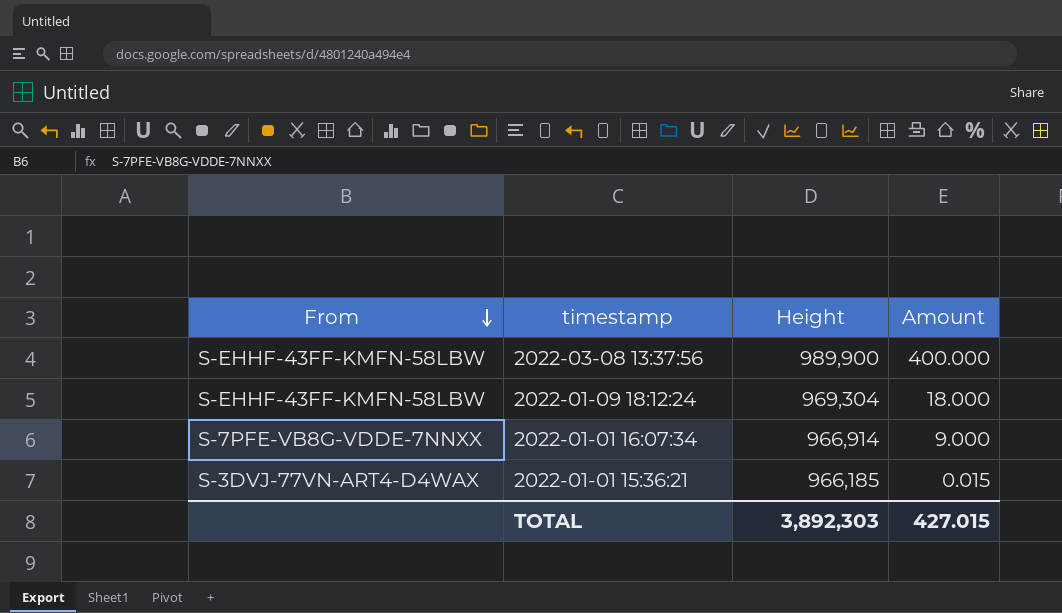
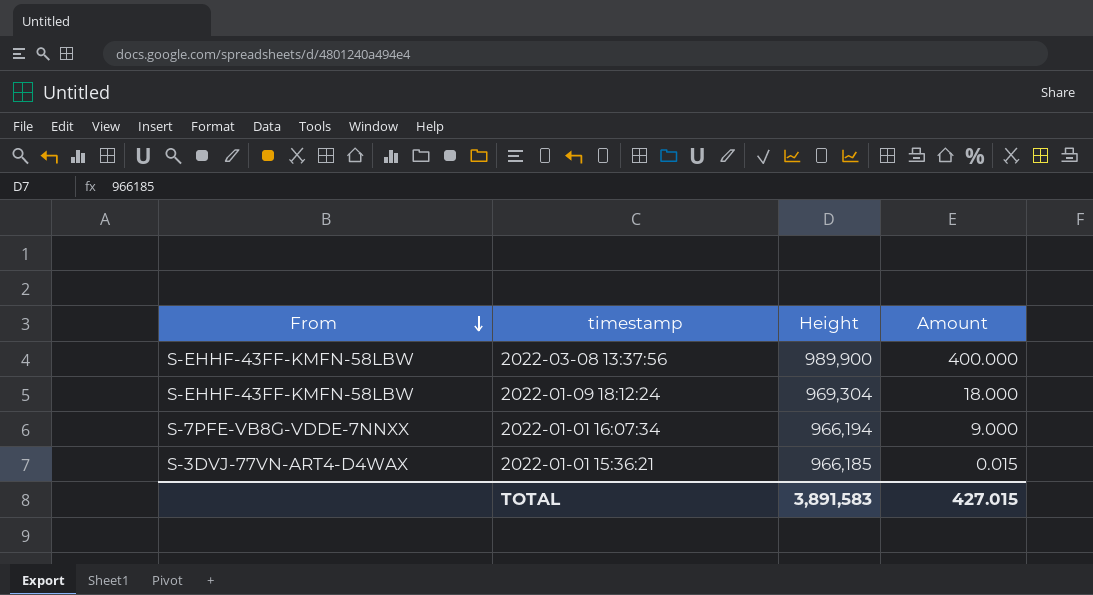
2022-01-01 16:07:34 | Height: 966,914 -> 966,194
TOTAL | Height: 3,892,303 -> 3,891,583

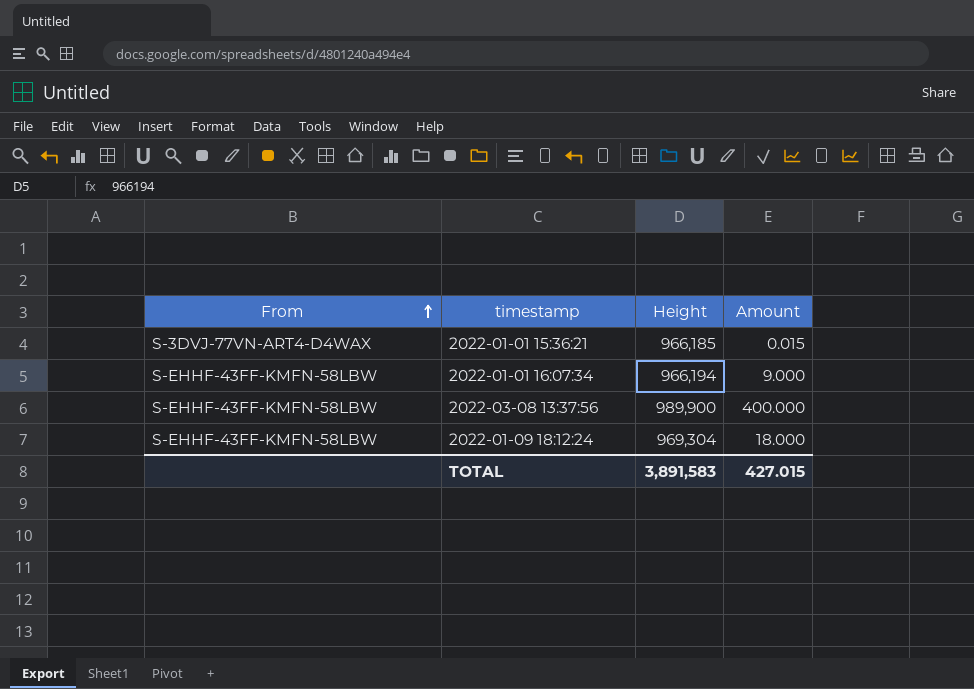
row order: From descending -> From ascending
2022-01-01 16:07:34 | From: S-7PFE-VB8G-VDDE-7NNXX -> S-EHHF-43FF-KMFN-58LBW

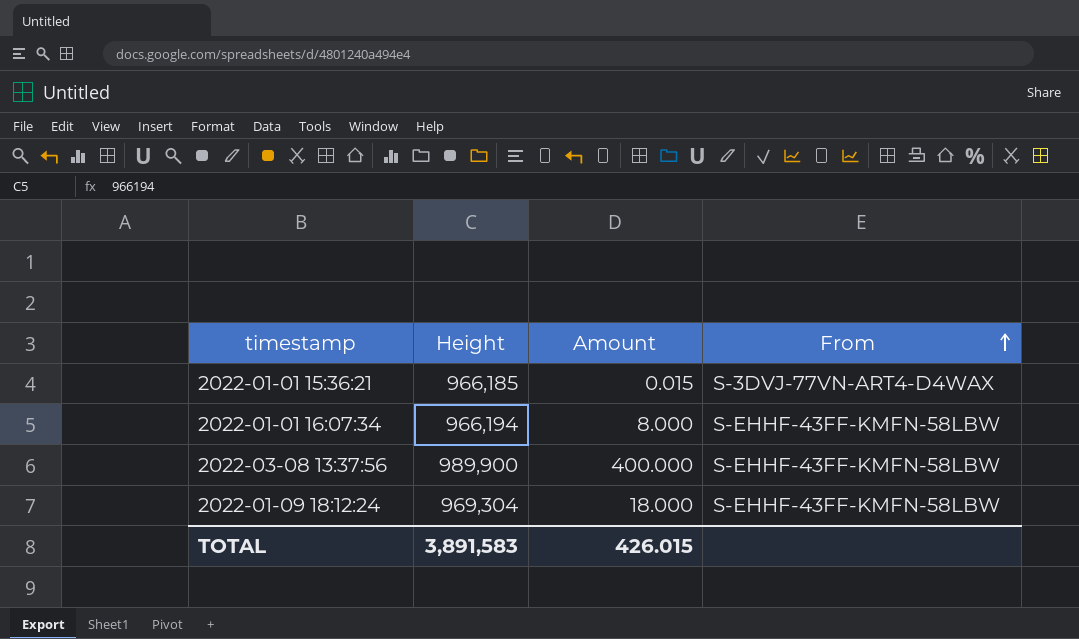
column From | position: 1 -> 4
2022-01-01 16:07:34 | Amount: 9.000 -> 8.000
TOTAL | Amount: 427.015 -> 426.015

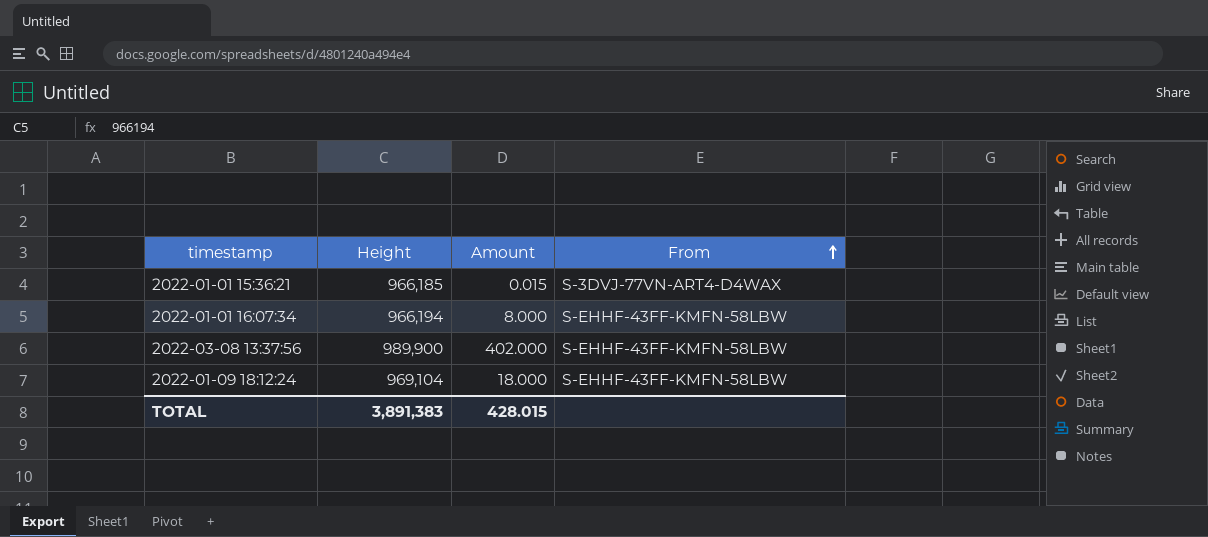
2022-03-08 13:37:56 | Amount: 400.000 -> 402.000
2022-01-09 18:12:24 | Height: 969,304 -> 969,104
TOTAL | Height: 3,891,583 -> 3,891,383
TOTAL | Amount: 426.015 -> 428.015

